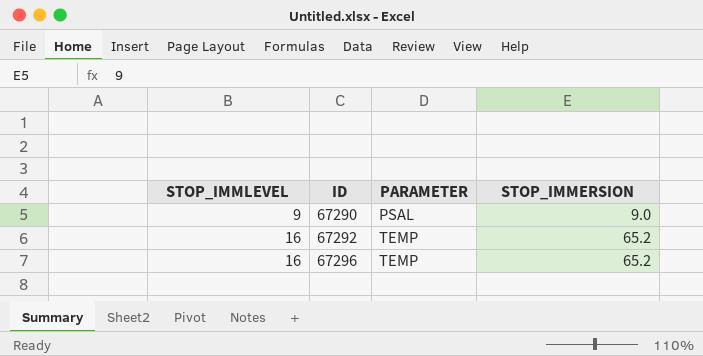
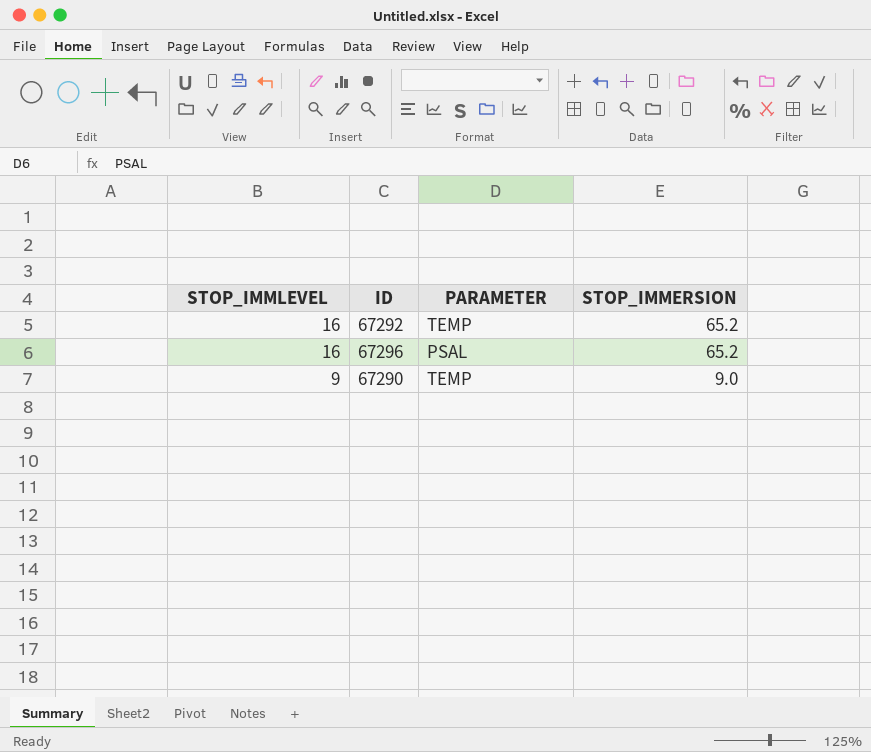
row order: STOP_IMMLEVEL ascending -> STOP_IMMLEVEL descending
67296 | PARAMETER: TEMP -> PSAL
67290 | PARAMETER: PSAL -> TEMP

